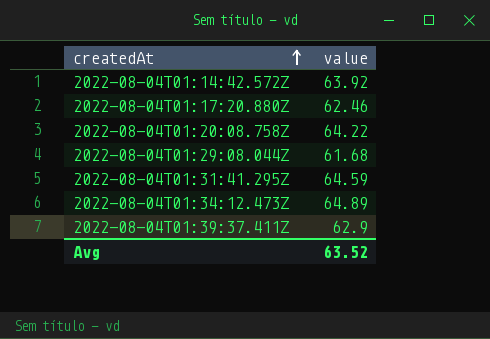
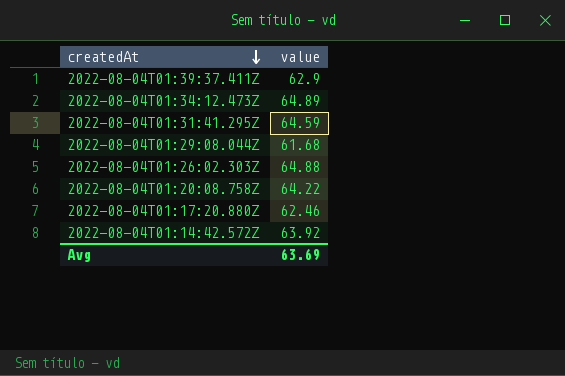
row order: createdAt ascending -> createdAt descending
row 2022-08-04T01:26:02.303Z: none -> 64.88
Avg | value: 63.52 -> 63.69

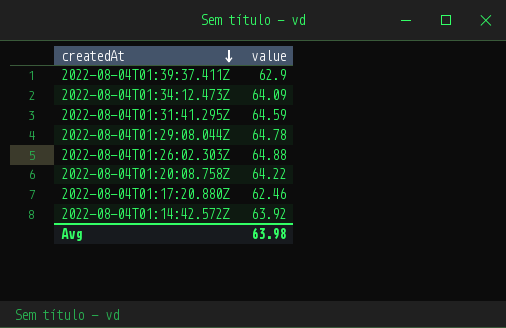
2022-08-04T01:34:12.473Z | value: 64.89 -> 64.09
2022-08-04T01:29:08.044Z | value: 61.68 -> 64.78
Avg | value: 63.69 -> 63.98

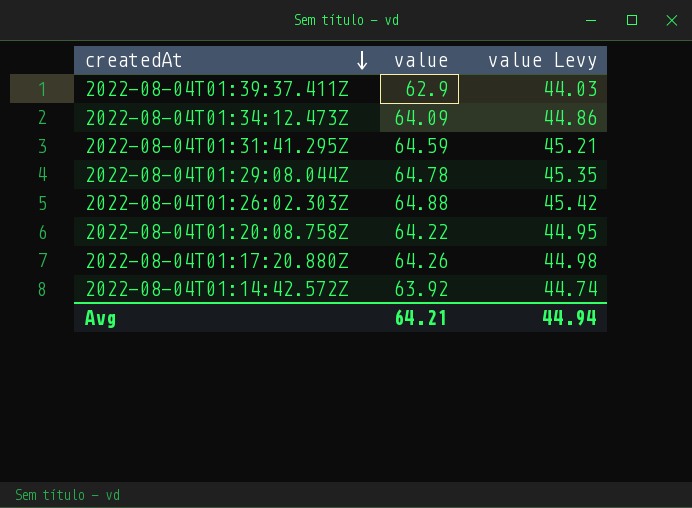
column value Levy | formula: none -> [value] * 0.7
2022-08-04T01:17:20.880Z | value: 62.46 -> 64.26
Avg | value: 63.98 -> 64.21

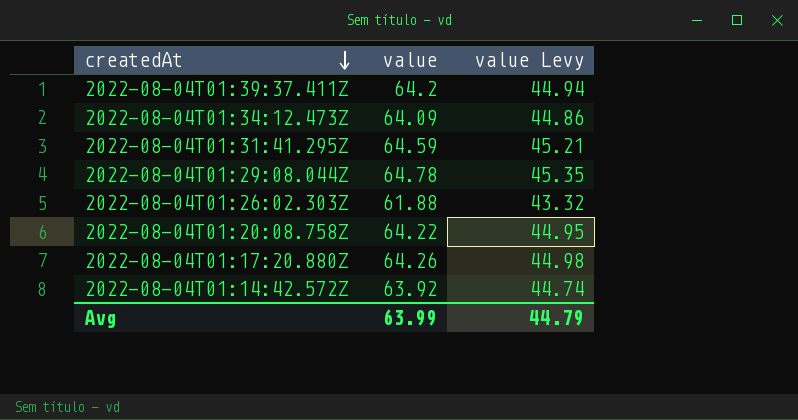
2022-08-04T01:39:37.411Z | value: 62.9 -> 64.2
2022-08-04T01:39:37.411Z | value Levy: 44.03 -> 44.94
2022-08-04T01:26:02.303Z | value: 64.88 -> 61.88
2022-08-04T01:26:02.303Z | value Levy: 45.42 -> 43.32
Avg | value: 64.21 -> 63.99
Avg | value Levy: 44.94 -> 44.79

